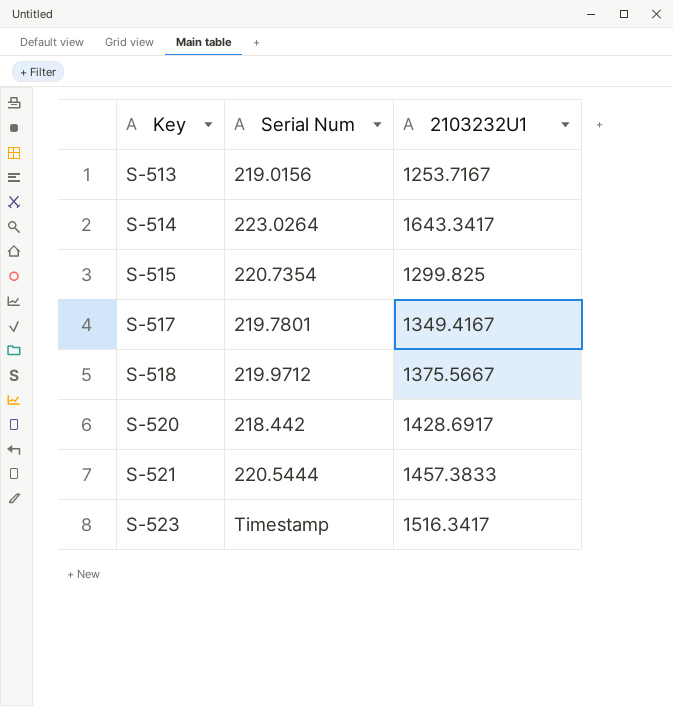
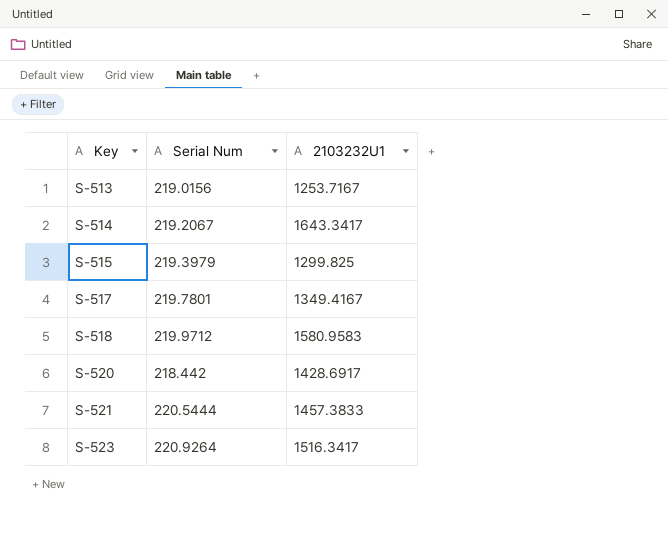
S-514 | Serial Num: 223.0264 -> 219.2067
S-515 | Serial Num: 220.7354 -> 219.3979
S-518 | 2103232U1: 1375.5667 -> 1580.9583
S-523 | Serial Num: Timestamp -> 220.9264

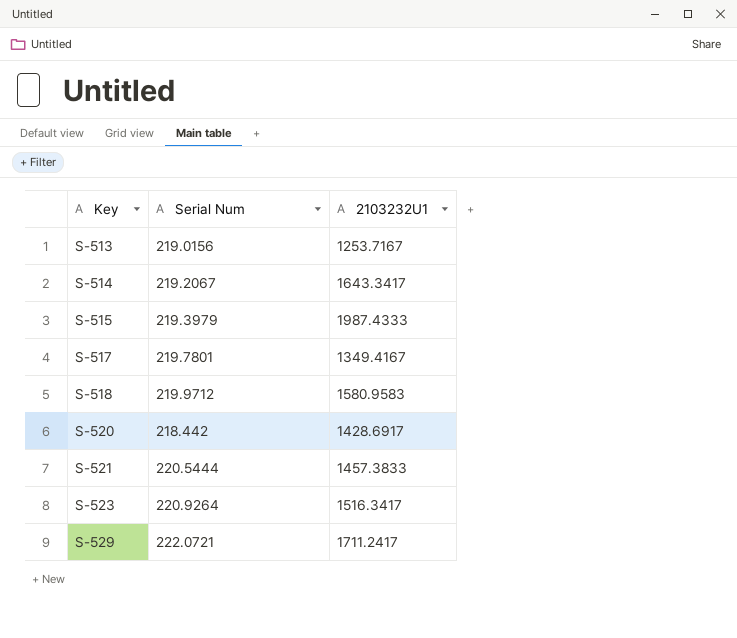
S-515 | 2103232U1: 1299.825 -> 1987.4333
row S-529: none -> 222.0721 | 1711.2417

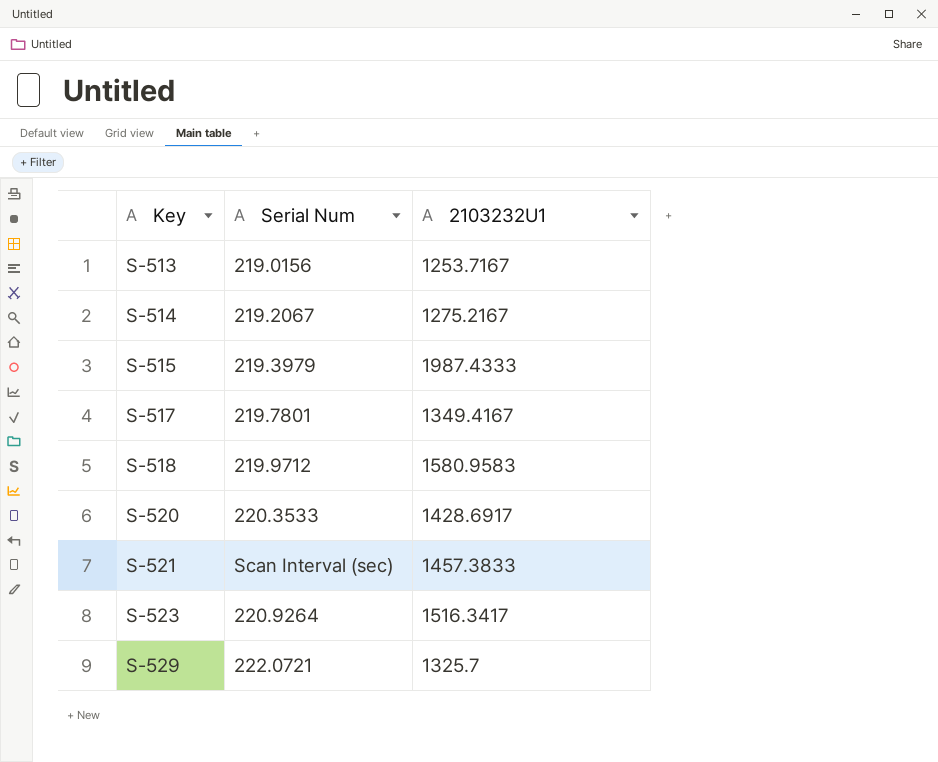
S-514 | 2103232U1: 1643.3417 -> 1275.2167
S-520 | Serial Num: 218.442 -> 220.3533
S-521 | Serial Num: 220.5444 -> Scan Interval (sec)
S-529 | 2103232U1: 1711.2417 -> 1325.7

